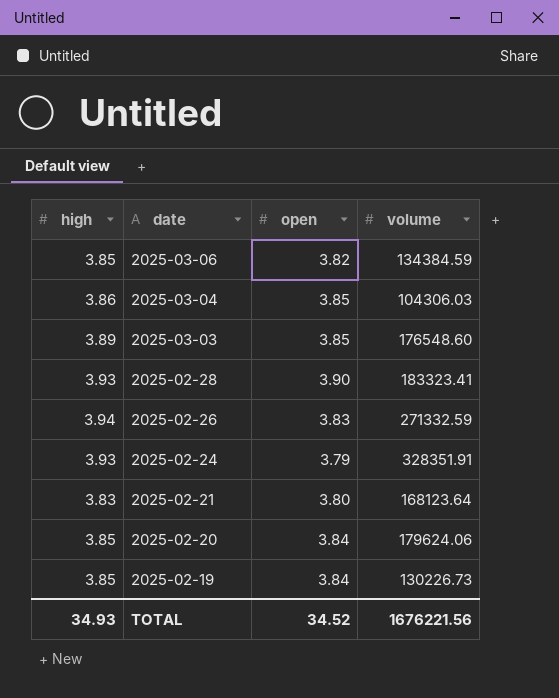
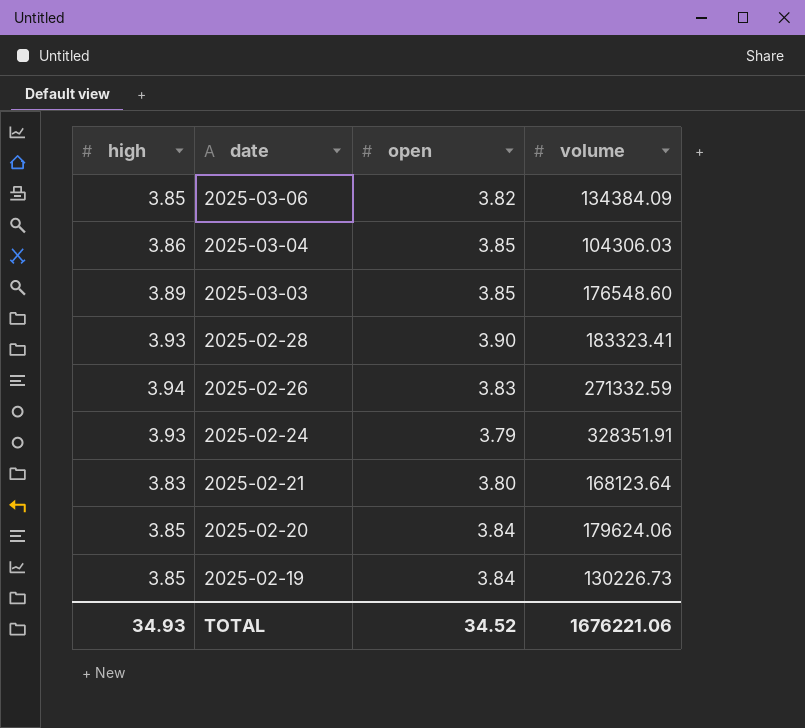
2025-03-06 | volume: 134384.59 -> 134384.09
TOTAL | volume: 1676221.56 -> 1676221.06

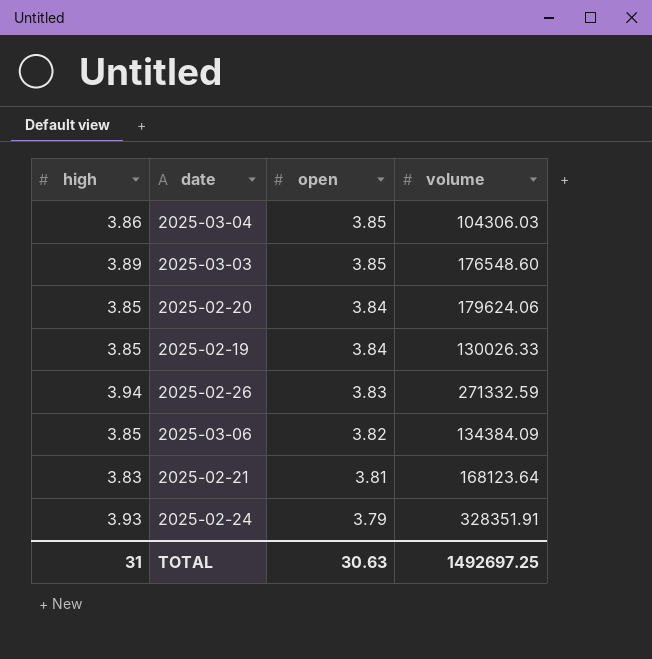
row order: date descending -> open descending
row 2025-02-28: 3.93 | 3.90 | 183323.41 -> none
2025-02-19 | volume: 130226.73 -> 130026.33
2025-02-21 | open: 3.80 -> 3.81
TOTAL | high: 34.93 -> 31
TOTAL | open: 34.52 -> 30.63
TOTAL | volume: 1676221.06 -> 1492697.25

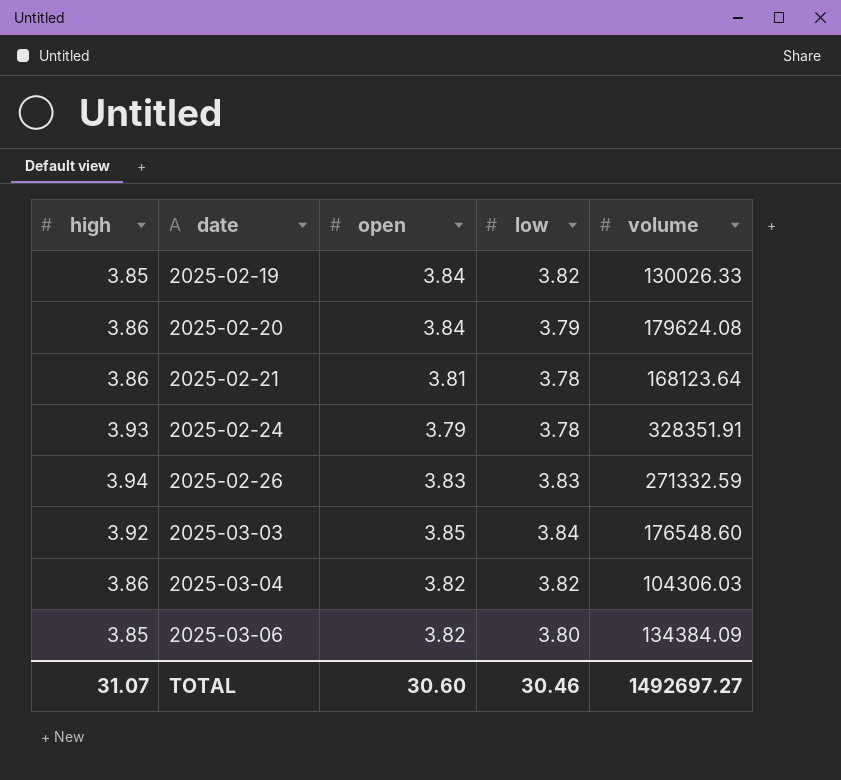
row order: open descending -> date ascending
column low | position: none -> 4
2025-02-20 | high: 3.85 -> 3.86
2025-02-20 | volume: 179624.06 -> 179624.08
2025-02-21 | high: 3.83 -> 3.86
2025-03-03 | high: 3.89 -> 3.92
2025-03-04 | open: 3.85 -> 3.82
TOTAL | high: 31 -> 31.07
TOTAL | open: 30.63 -> 30.60
TOTAL | volume: 1492697.25 -> 1492697.27

